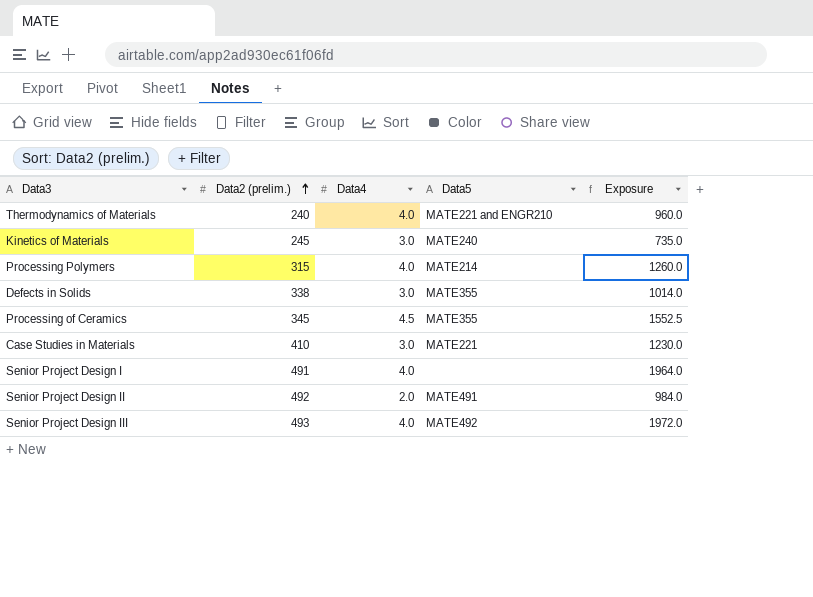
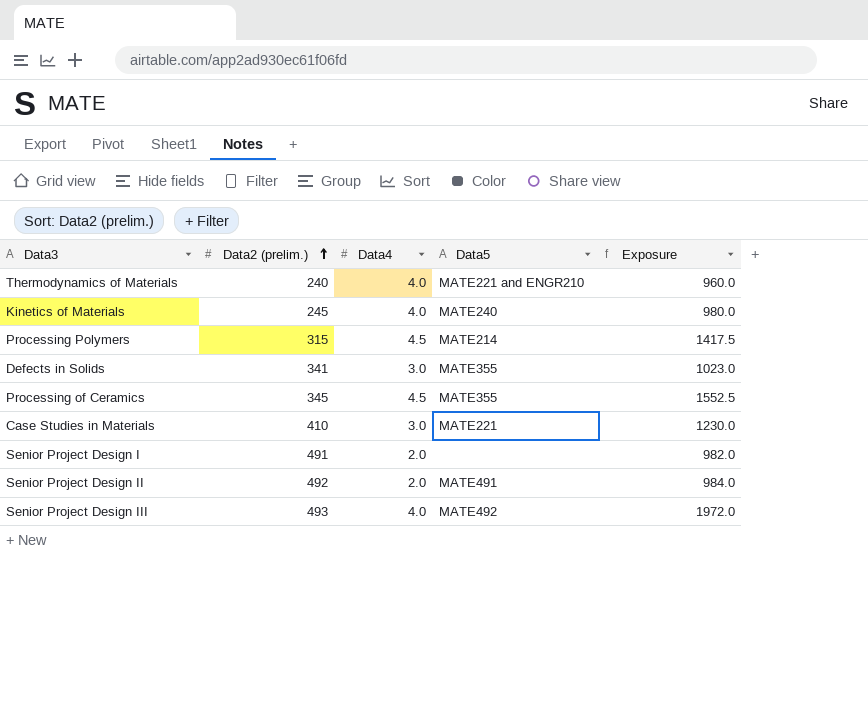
Kinetics of Materials | Data4: 3.0 -> 4.0
Kinetics of Materials | Exposure: 735.0 -> 980.0
Processing Polymers | Data4: 4.0 -> 4.5
Processing Polymers | Exposure: 1260.0 -> 1417.5
Defects in Solids | Data2 (prelim.): 338 -> 341
Defects in Solids | Exposure: 1014.0 -> 1023.0
Senior Project Design I | Data4: 4.0 -> 2.0
Senior Project Design I | Exposure: 1964.0 -> 982.0

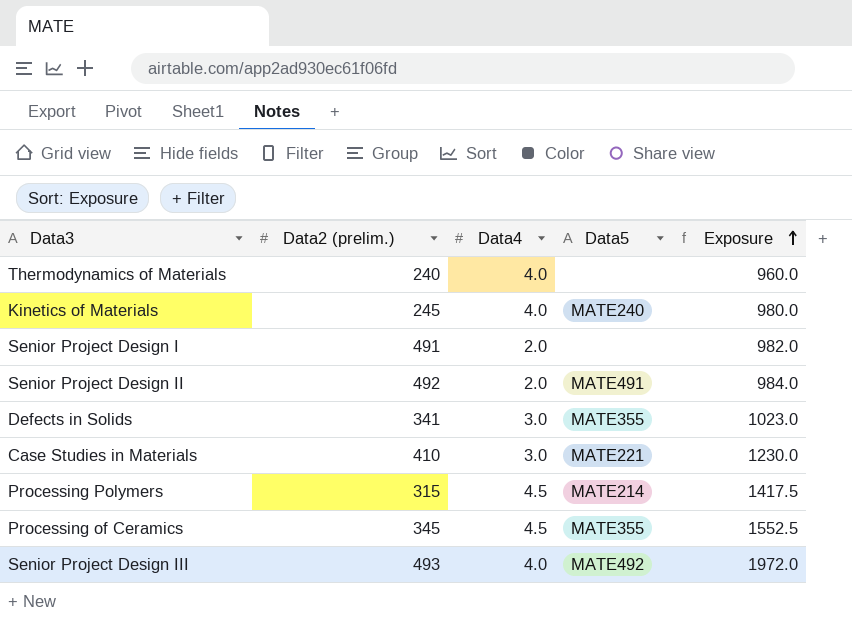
row order: Data2 (prelim.) ascending -> Exposure ascending
Thermodynamics of Materials | Data5: MATE221 and ENGR210 -> none

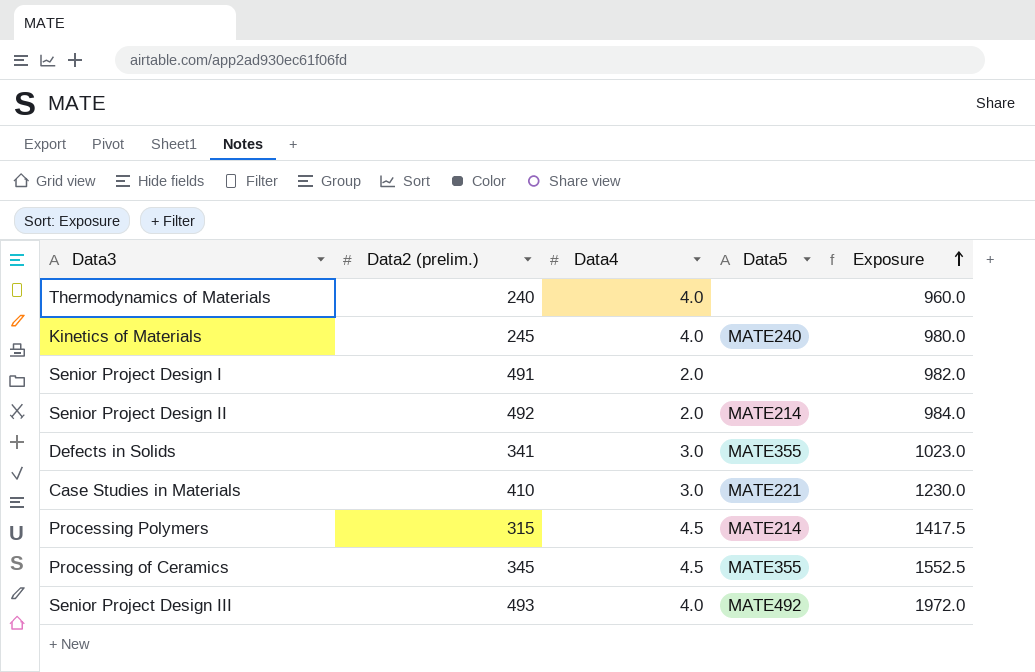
Senior Project Design II | Data5: MATE491 -> MATE214

